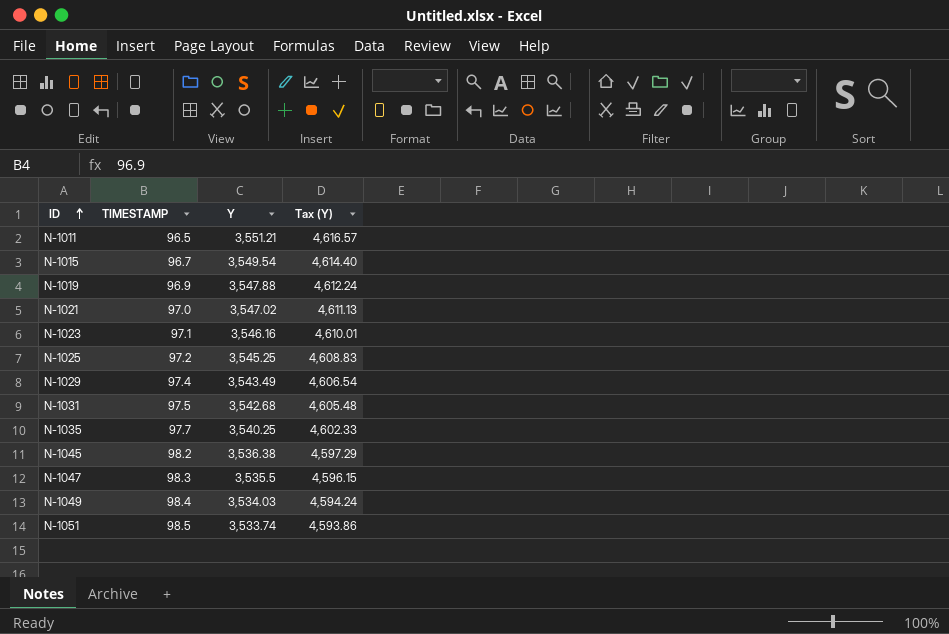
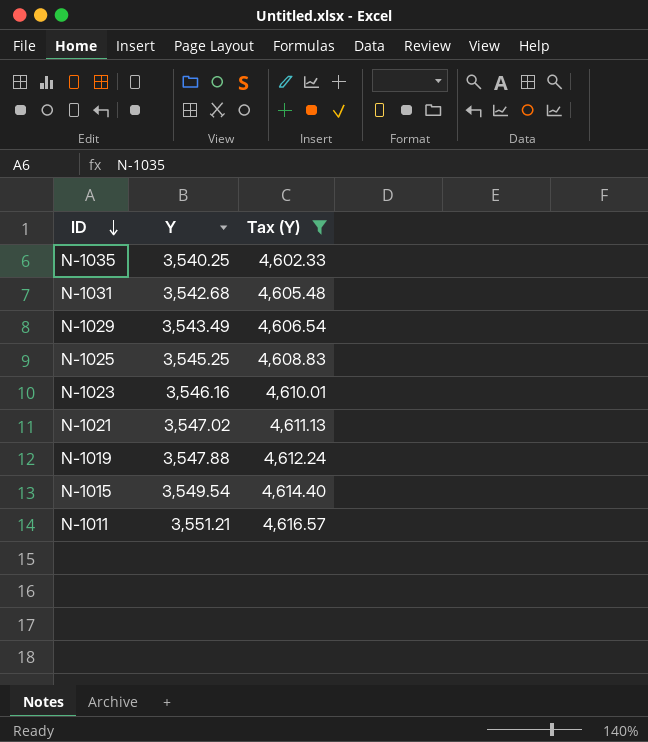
filter: none -> Tax (Y) >= 4,602.33
row order: ID ascending -> ID descending
column TIMESTAMP | position: 2 -> none

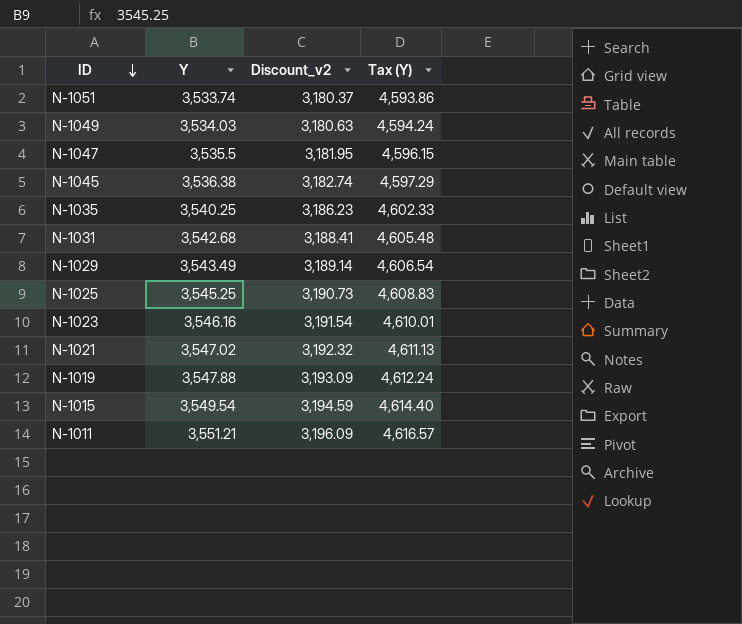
filter: Tax (Y) >= 4,602.33 -> none
column Discount_v2 | formula: none -> [Y] * 0.9

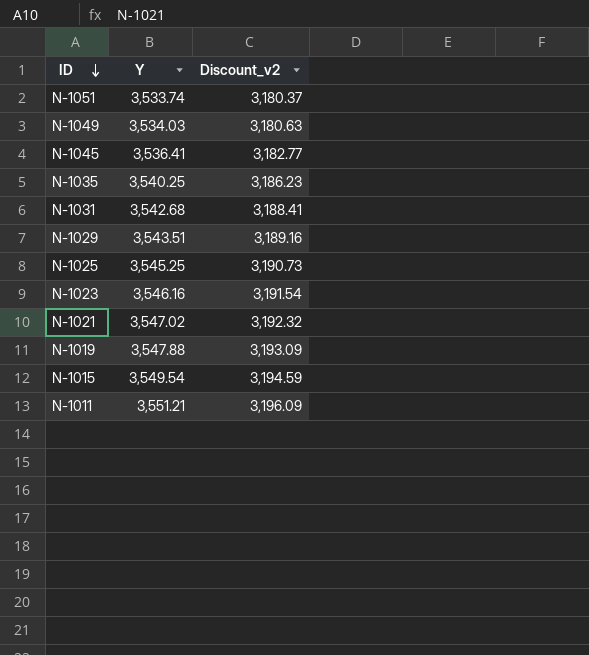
column Tax (Y) | formula: [Y] * 1.3 -> none
row N-1047: 3,535.5 | 3,181.95 | 4,596.15 -> none
N-1045 | Y: 3,536.38 -> 3,536.41
N-1045 | Discount_v2: 3,182.74 -> 3,182.77
N-1029 | Y: 3,543.49 -> 3,543.51
N-1029 | Discount_v2: 3,189.14 -> 3,189.16

